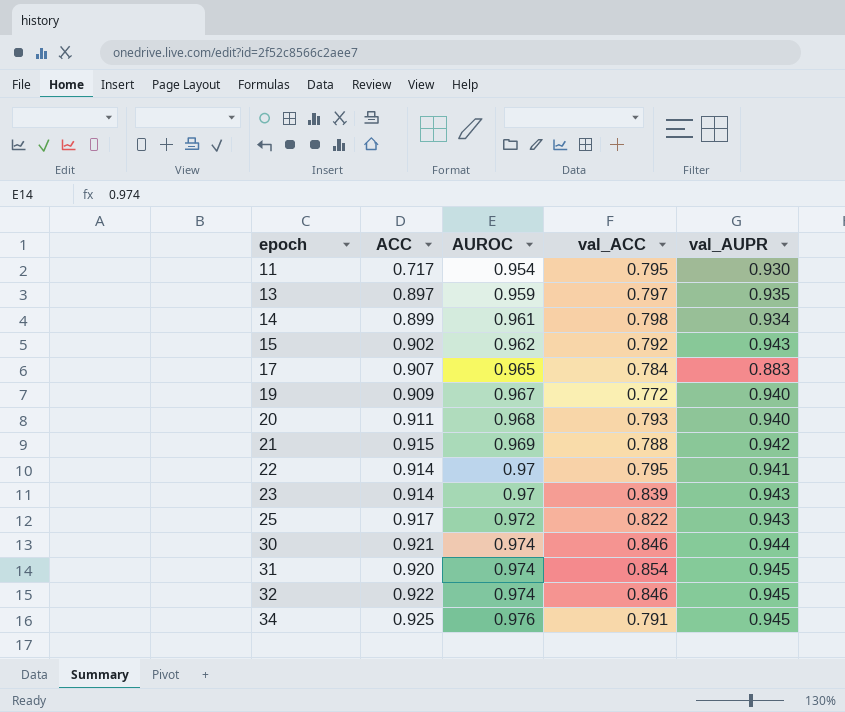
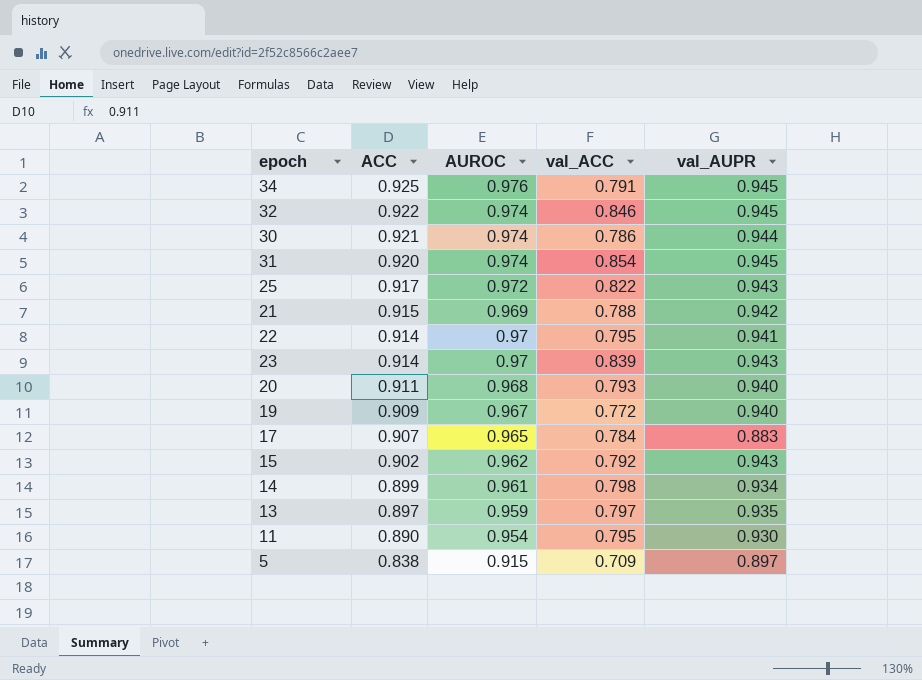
row order: epoch ascending -> ACC descending
30 | val_ACC: 0.846 -> 0.786
11 | ACC: 0.717 -> 0.890
row 5: none -> 0.838 | 0.915 | 0.709 | 0.897

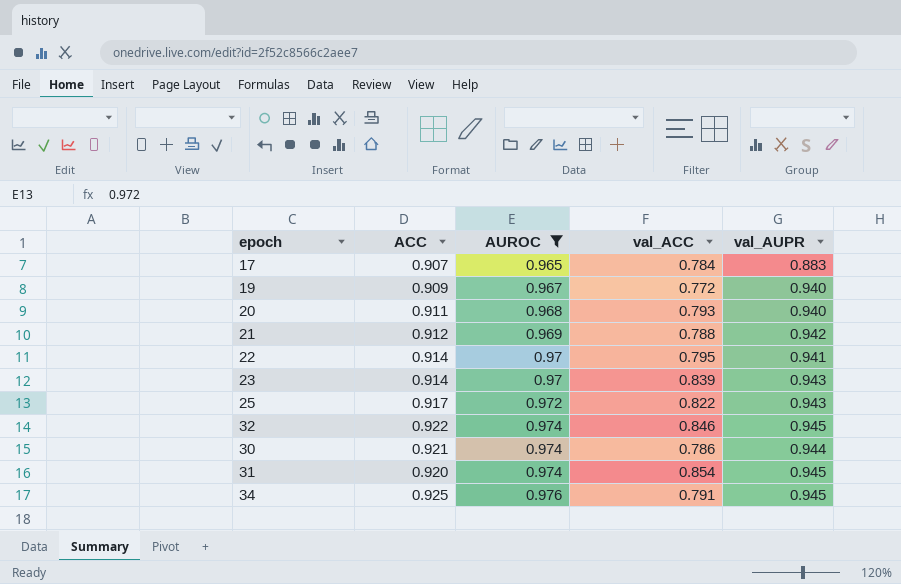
filter: none -> AUROC >= 0.965
row order: ACC descending -> AUROC ascending
21 | ACC: 0.915 -> 0.912

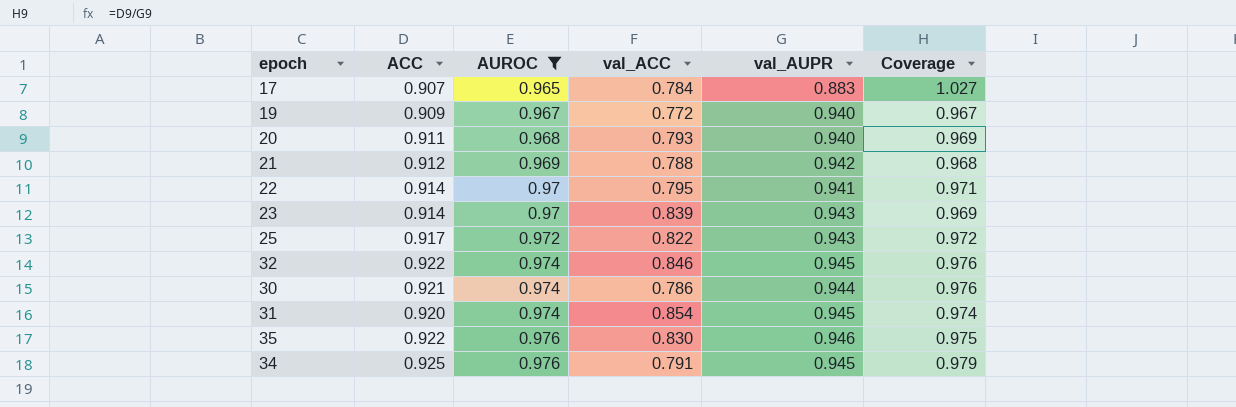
column Coverage | formula: none -> [ACC] / [val_AUPR]
row 35: none -> 0.922 | 0.976 | 0.830 | 0.946 | 0.975

